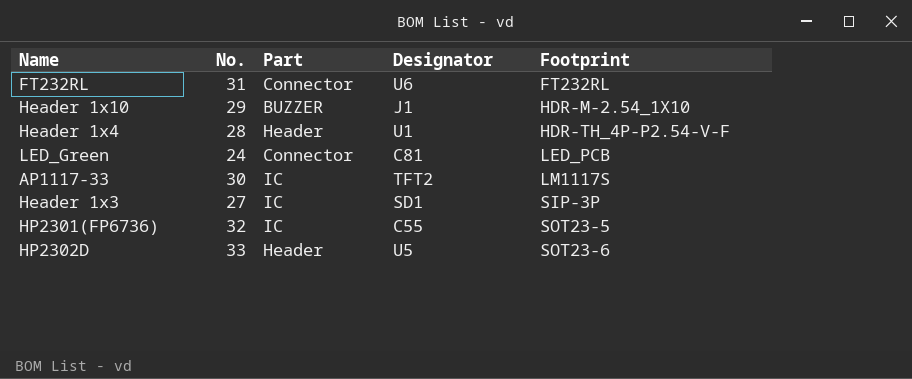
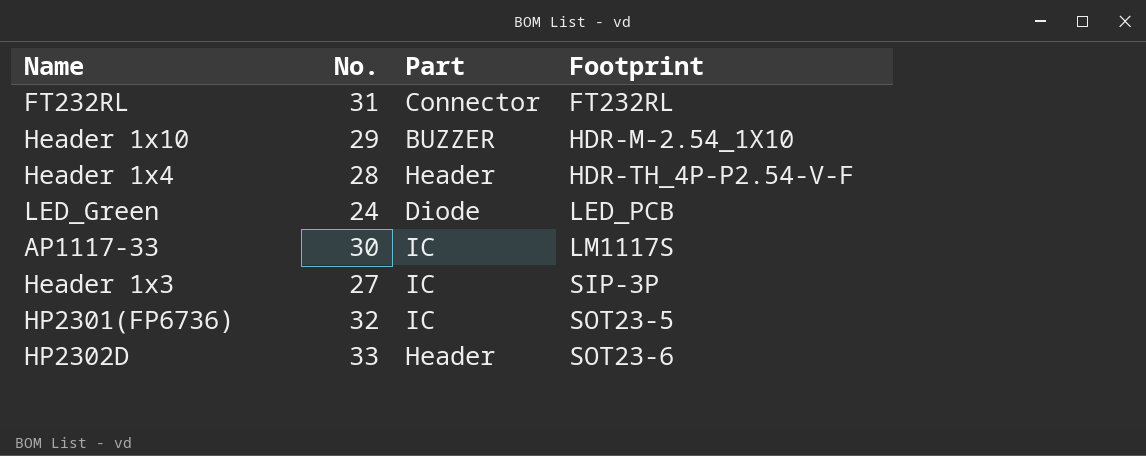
column Designator | position: 4 -> none
LED_Green | Part: Connector -> Diode

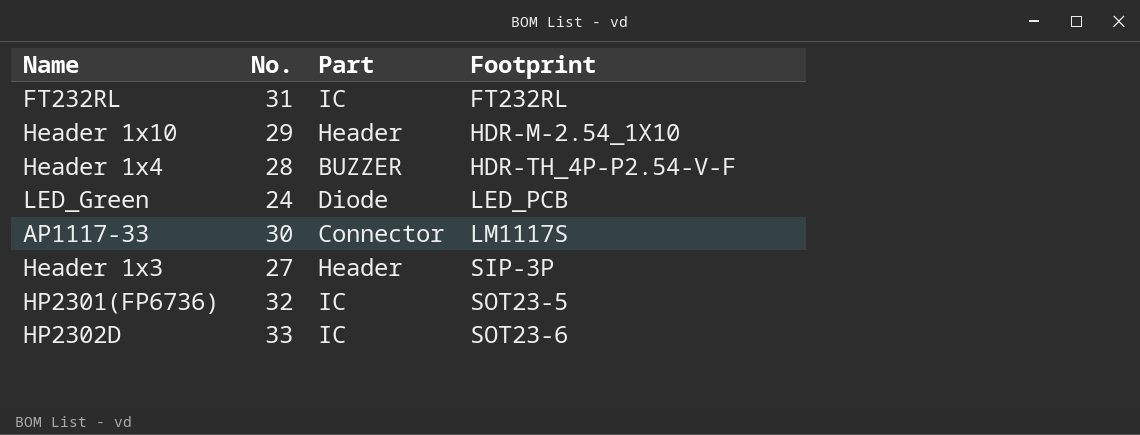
FT232RL | Part: Connector -> IC
Header 1x10 | Part: BUZZER -> Header
Header 1x4 | Part: Header -> BUZZER
AP1117-33 | Part: IC -> Connector
Header 1x3 | Part: IC -> Header
HP2302D | Part: Header -> IC

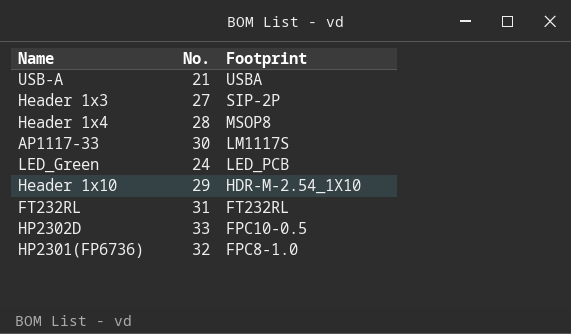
row order: Footprint ascending -> Footprint descending
column Part | position: 3 -> none
row USB-A: none -> 21 | USBA
Header 1x3 | Footprint: SIP-3P -> SIP-2P
Header 1x4 | Footprint: HDR-TH_4P-P2.54-V-F -> MSOP8
HP2302D | Footprint: SOT23-6 -> FPC10-0.5
HP2301(FP6736) | Footprint: SOT23-5 -> FPC8-1.0

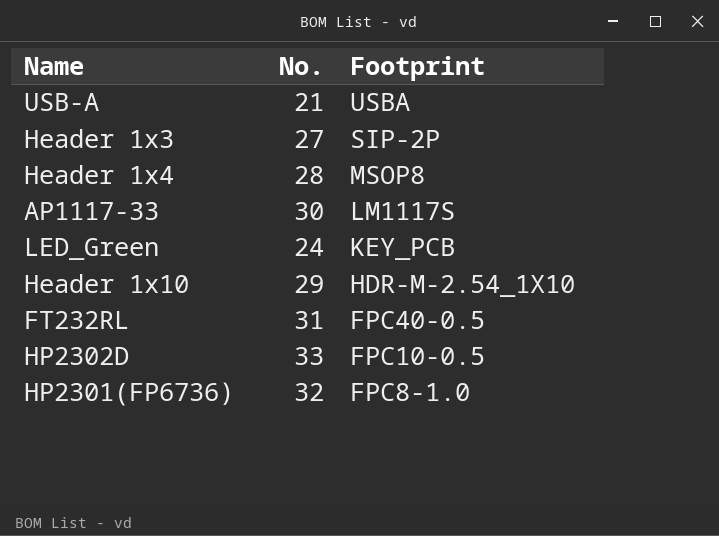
LED_Green | Footprint: LED_PCB -> KEY_PCB
FT232RL | Footprint: FT232RL -> FPC40-0.5

